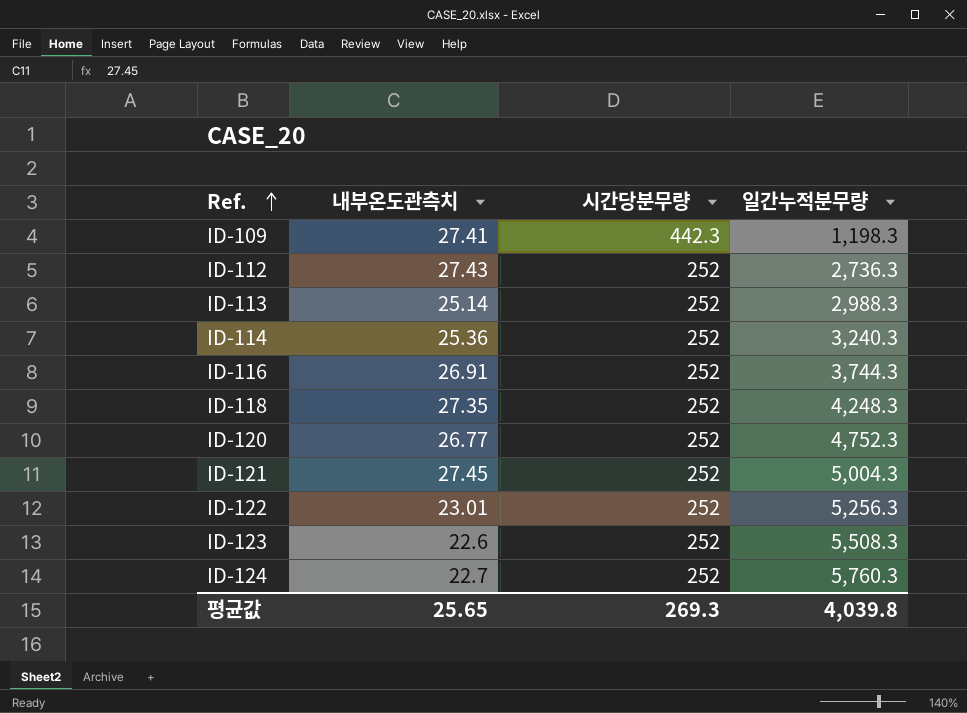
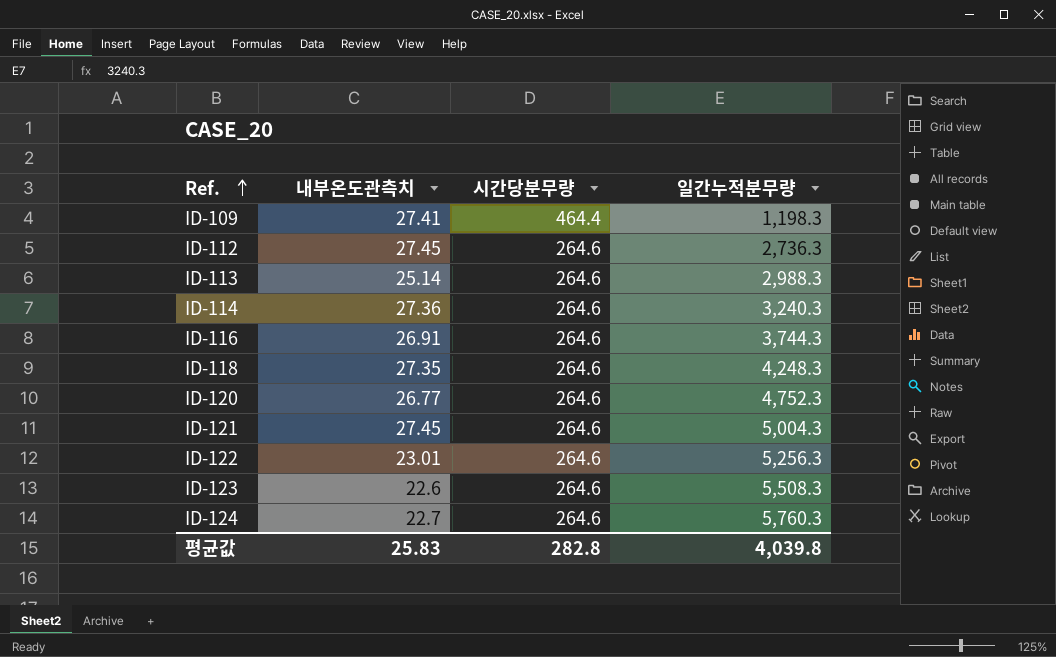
ID-109 | 시간당분무량: 442.3 -> 464.4
ID-112 | 내부온도관측치: 27.43 -> 27.45
ID-112 | 시간당분무량: 252 -> 264.6
ID-113 | 시간당분무량: 252 -> 264.6
ID-114 | 내부온도관측치: 25.36 -> 27.36
ID-114 | 시간당분무량: 252 -> 264.6
ID-116 | 시간당분무량: 252 -> 264.6
ID-118 | 시간당분무량: 252 -> 264.6
ID-120 | 시간당분무량: 252 -> 264.6
ID-121 | 시간당분무량: 252 -> 264.6
ID-122 | 시간당분무량: 252 -> 264.6
ID-123 | 시간당분무량: 252 -> 264.6
ID-124 | 시간당분무량: 252 -> 264.6
평균값 | 내부온도관측치: 25.65 -> 25.83
평균값 | 시간당분무량: 269.3 -> 282.8

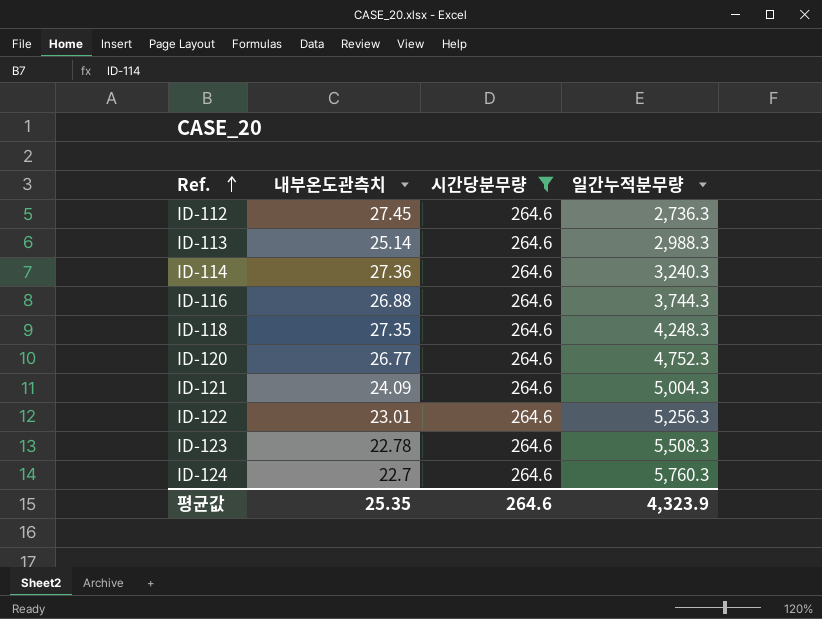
filter: none -> 시간당분무량 = 264.6
ID-116 | 내부온도관측치: 26.91 -> 26.88
ID-121 | 내부온도관측치: 27.45 -> 24.09
ID-123 | 내부온도관측치: 22.6 -> 22.78
평균값 | 내부온도관측치: 25.83 -> 25.35
평균값 | 시간당분무량: 282.8 -> 264.6
평균값 | 일간누적분무량: 4,039.8 -> 4,323.9

